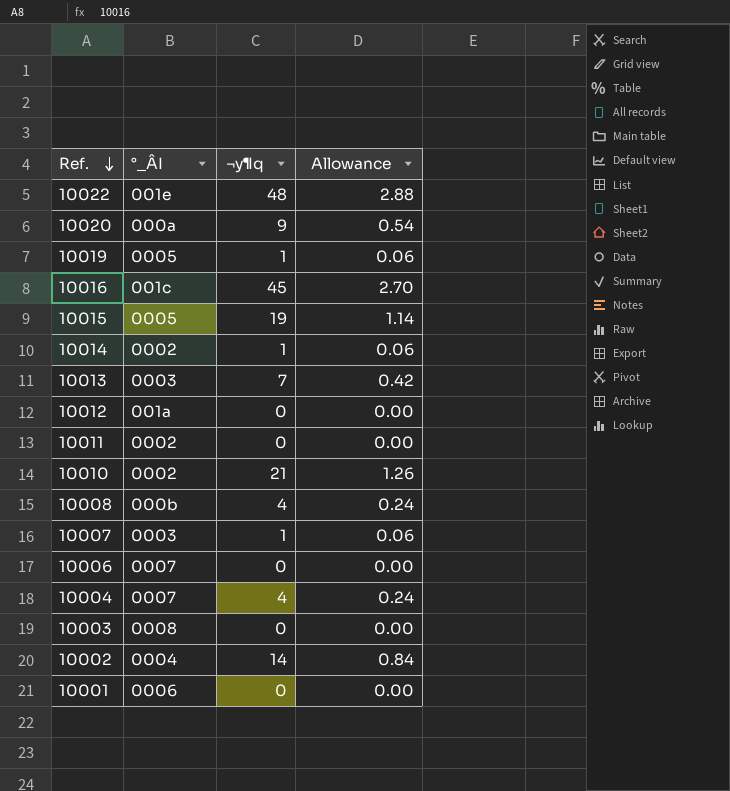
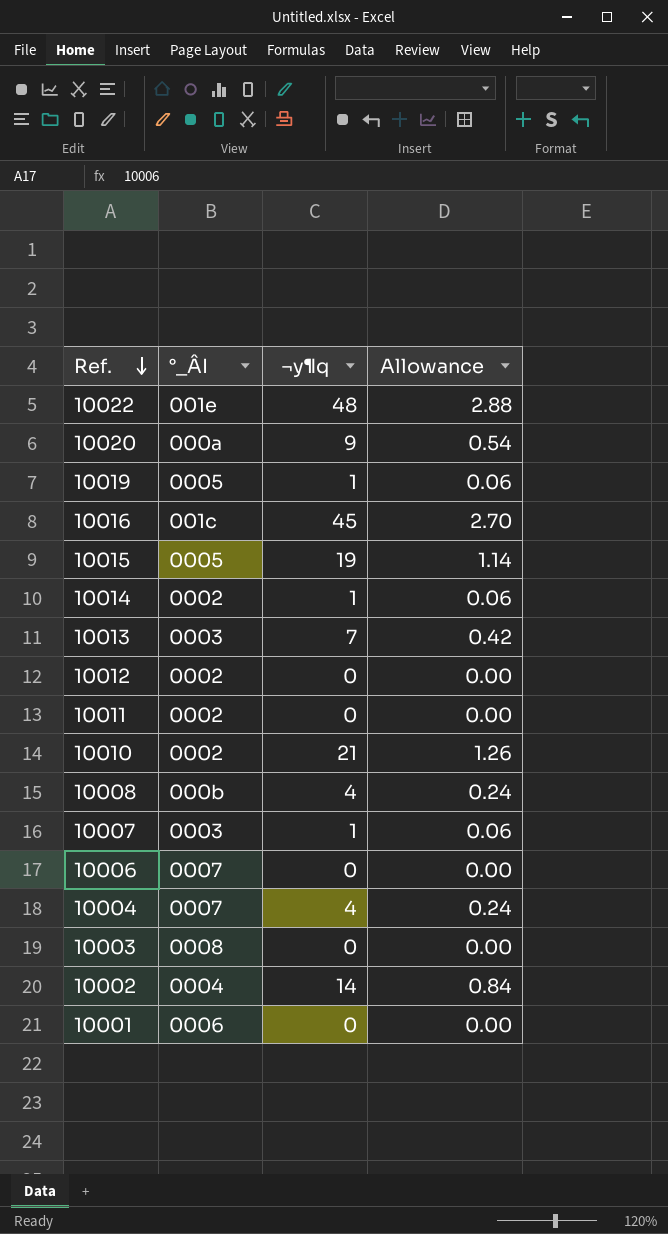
10012 | °_ÂI: 001a -> 0002

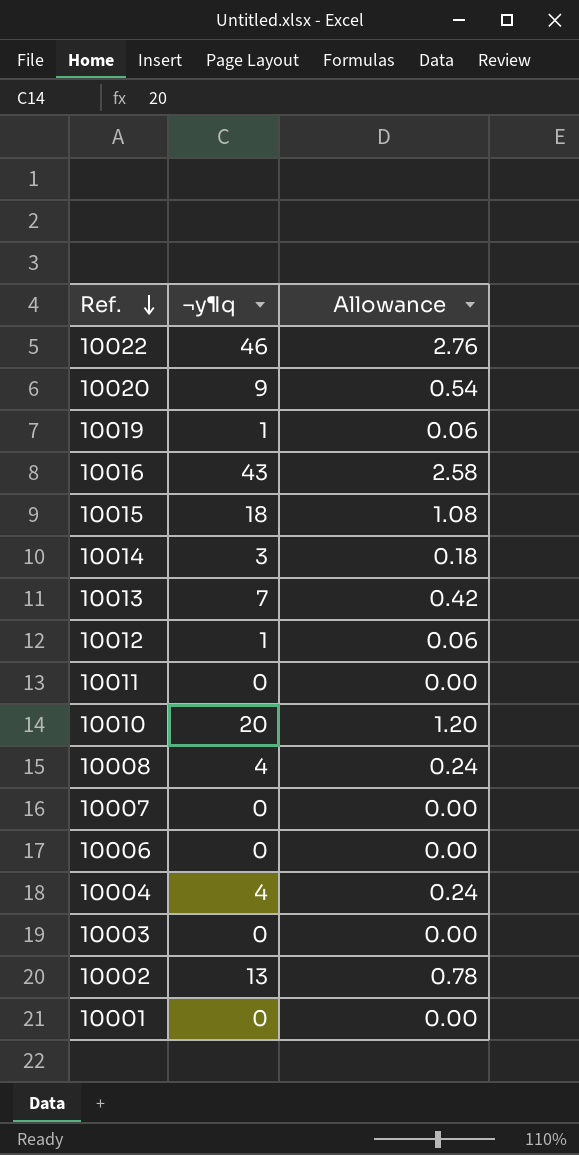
column °_ÂI | position: 2 -> none
10022 | ¬y¶q: 48 -> 46
10022 | Allowance: 2.88 -> 2.76
10016 | ¬y¶q: 45 -> 43
10016 | Allowance: 2.70 -> 2.58
10015 | ¬y¶q: 19 -> 18
10015 | Allowance: 1.14 -> 1.08
10014 | ¬y¶q: 1 -> 3
10014 | Allowance: 0.06 -> 0.18
10012 | ¬y¶q: 0 -> 1
10012 | Allowance: 0.00 -> 0.06
10010 | ¬y¶q: 21 -> 20
10010 | Allowance: 1.26 -> 1.20
10007 | ¬y¶q: 1 -> 0
10007 | Allowance: 0.06 -> 0.00
10002 | ¬y¶q: 14 -> 13
10002 | Allowance: 0.84 -> 0.78

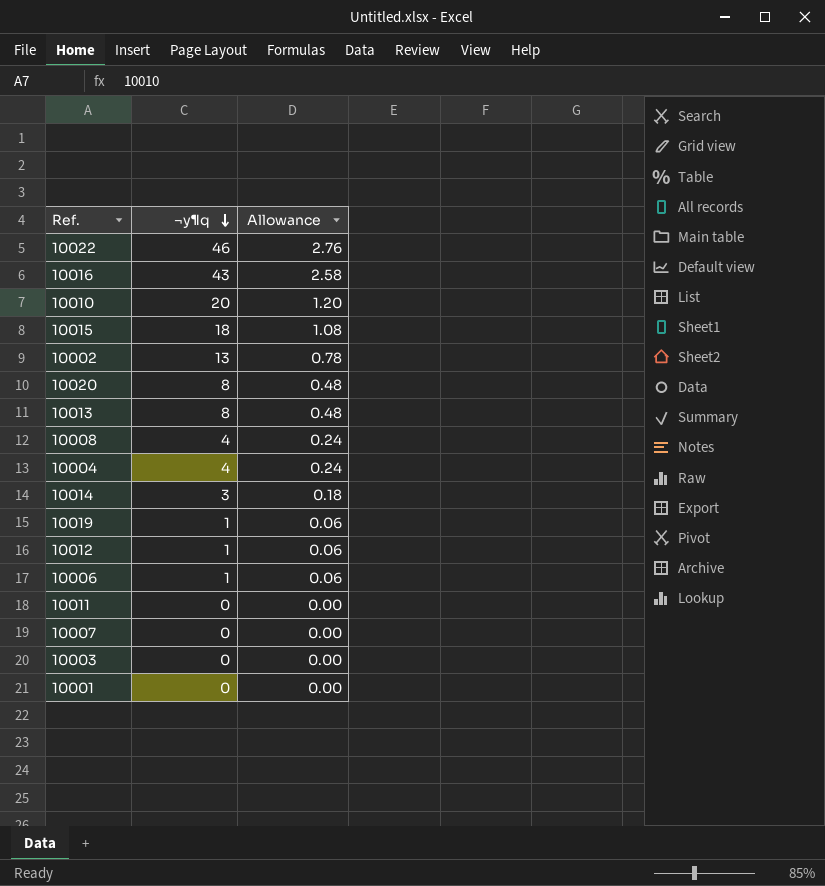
row order: Ref. descending -> ¬y¶q descending
10020 | ¬y¶q: 9 -> 8
10020 | Allowance: 0.54 -> 0.48
10013 | ¬y¶q: 7 -> 8
10013 | Allowance: 0.42 -> 0.48
10006 | ¬y¶q: 0 -> 1
10006 | Allowance: 0.00 -> 0.06

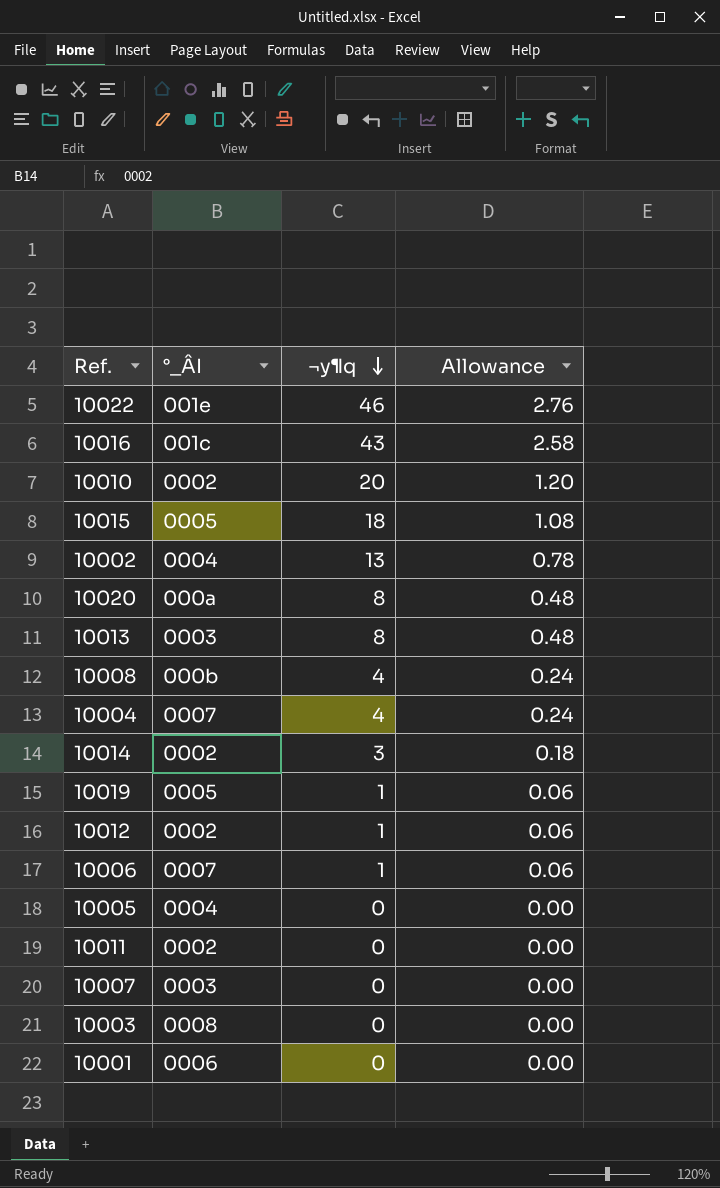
column °_ÂI | position: none -> 2
row 10005: none -> 0004 | 0 | 0.00

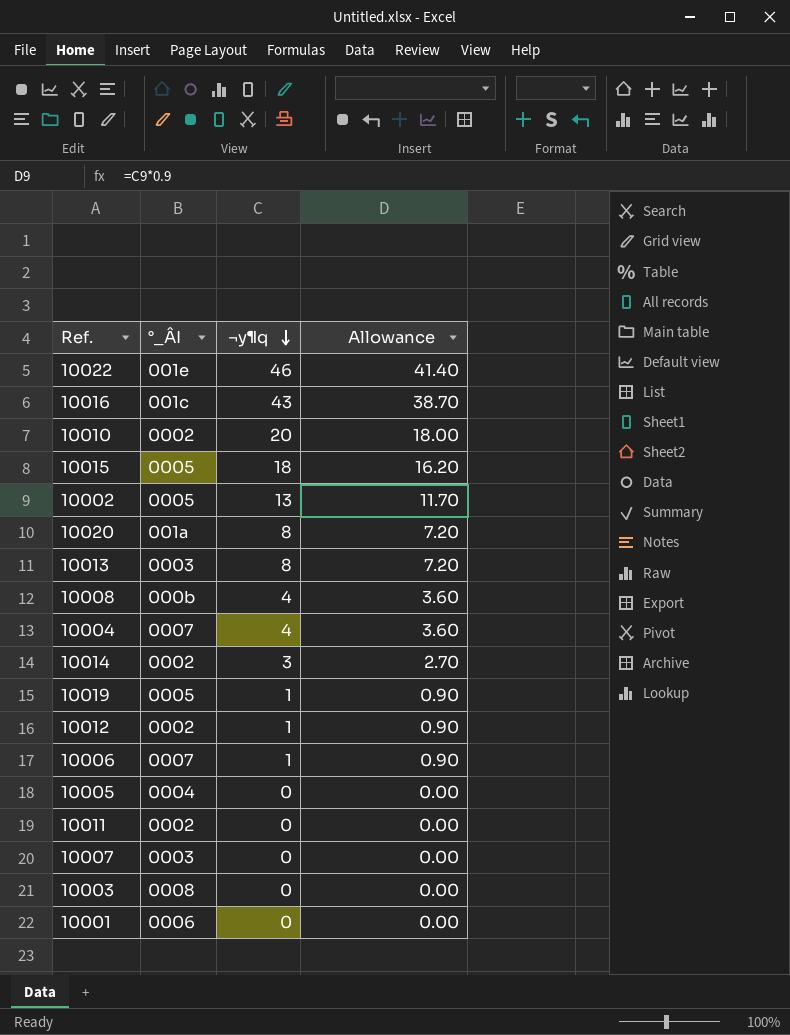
column Allowance | formula: [¬y¶q] * 0.06 -> [¬y¶q] * 0.9
10002 | °_ÂI: 0004 -> 0005
10020 | °_ÂI: 000a -> 001a

